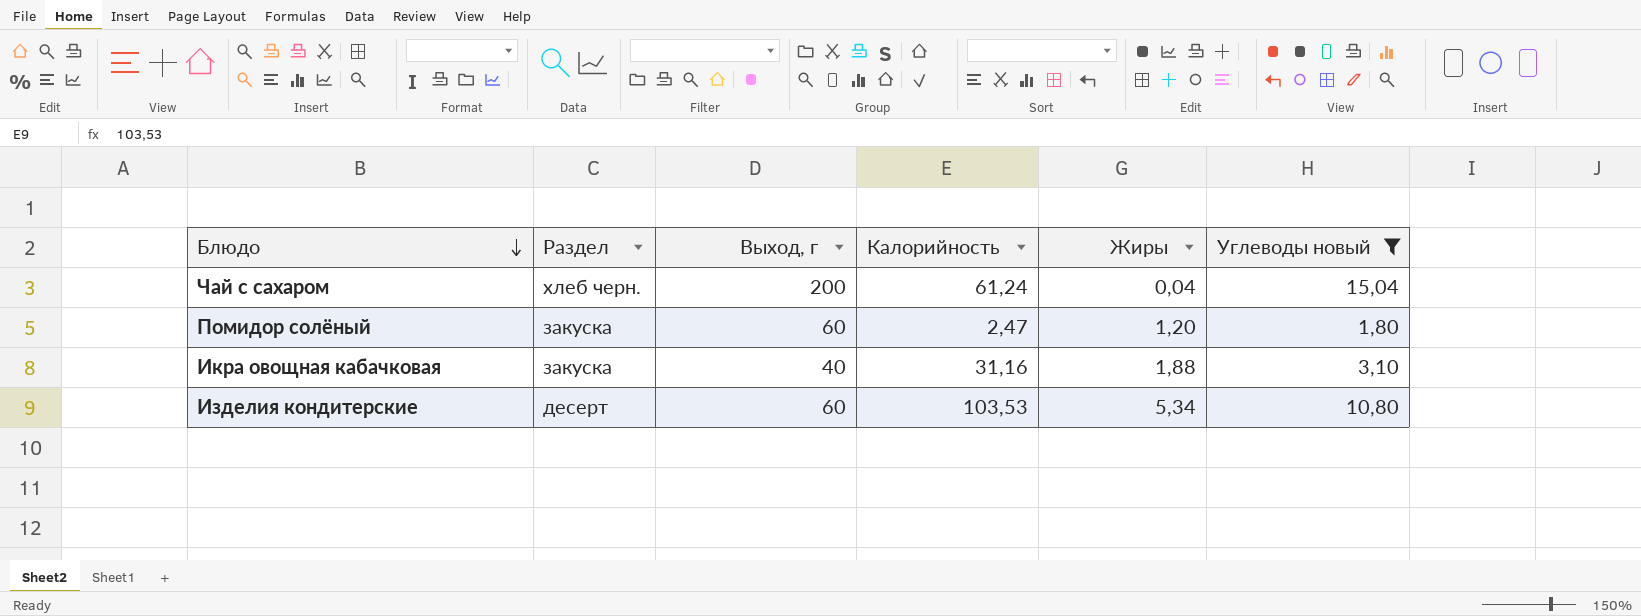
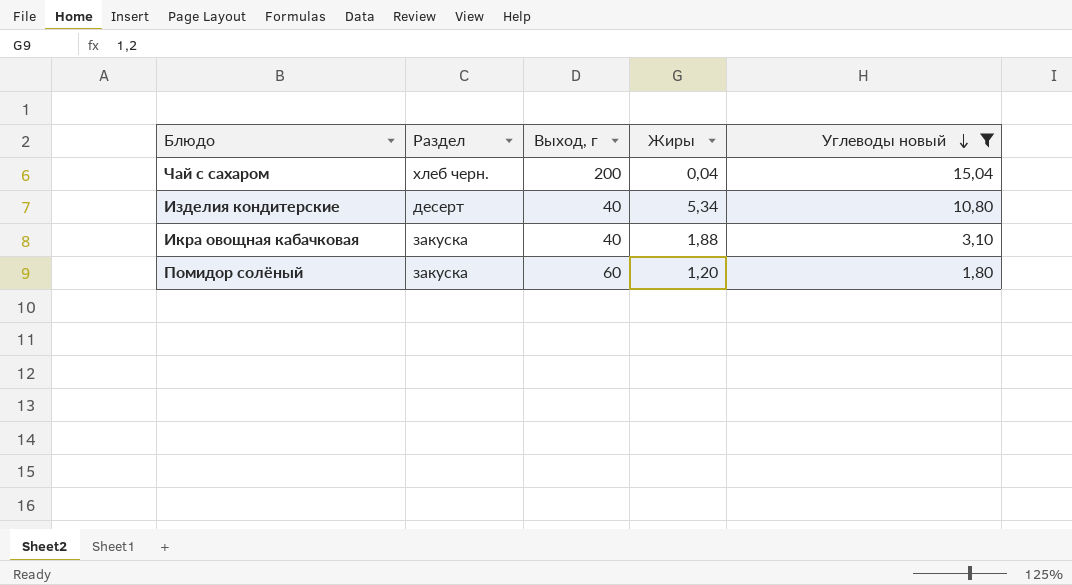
row order: Блюдо descending -> Углеводы новый descending
column Калорийность | position: 4 -> none
Изделия кондитерские | Выход, г: 60 -> 40

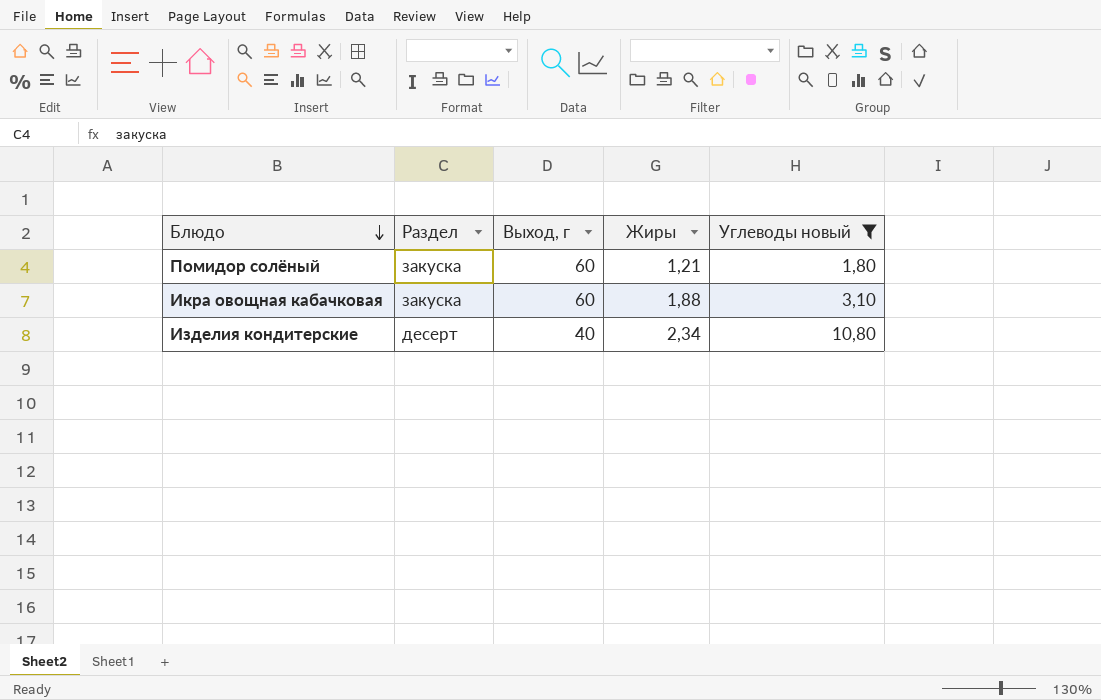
row order: Углеводы новый descending -> Блюдо descending
row Чай с сахаром: хлеб черн. | 200 | 0,04 | 15,04 -> none
Помидор солёный | Жиры: 1,20 -> 1,21
Икра овощная кабачковая | Выход, г: 40 -> 60
Изделия кондитерские | Жиры: 5,34 -> 2,34

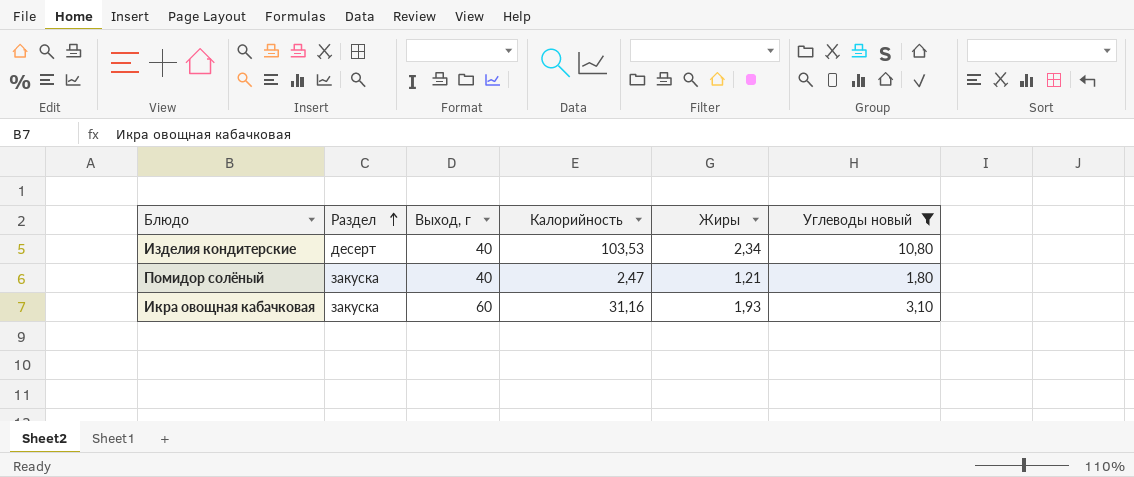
row order: Блюдо descending -> Раздел ascending
column Калорийность | position: none -> 4
Помидор солёный | Выход, г: 60 -> 40
Икра овощная кабачковая | Жиры: 1,88 -> 1,93

